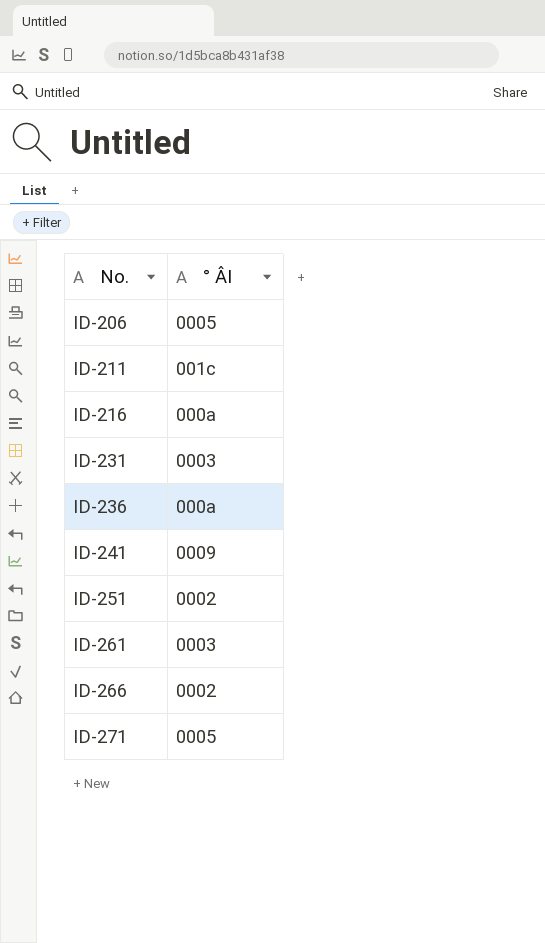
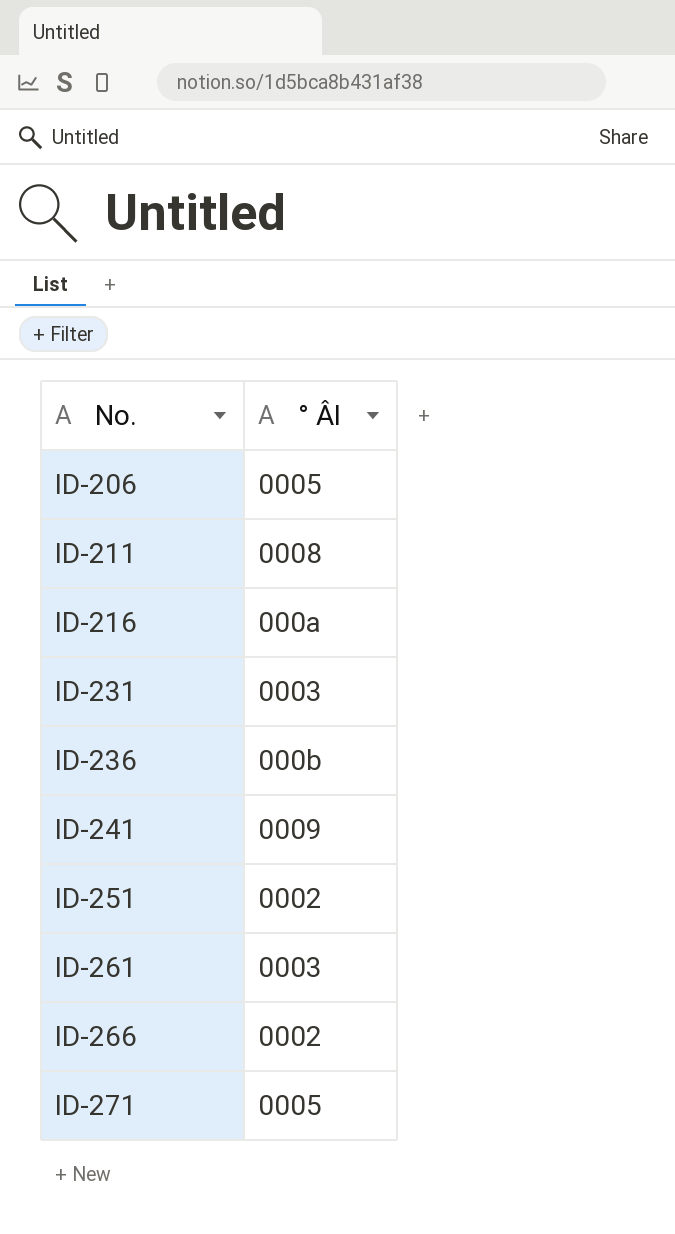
ID-211 | ° ÂI: 001c -> 0008
ID-236 | ° ÂI: 000a -> 000b

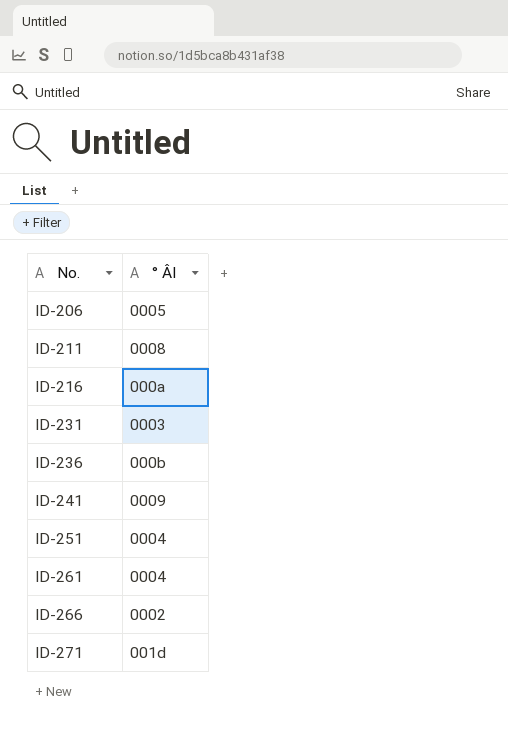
ID-251 | ° ÂI: 0002 -> 0004
ID-261 | ° ÂI: 0003 -> 0004
ID-271 | ° ÂI: 0005 -> 001d

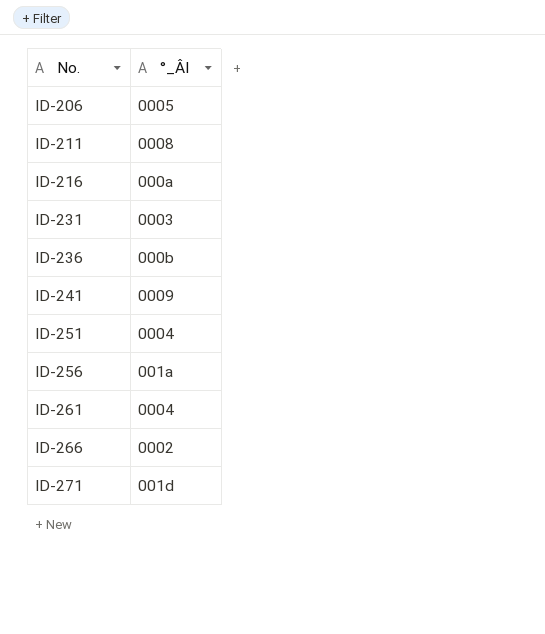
column name: ° ÂI -> °_ÂI
row ID-256: none -> 001a

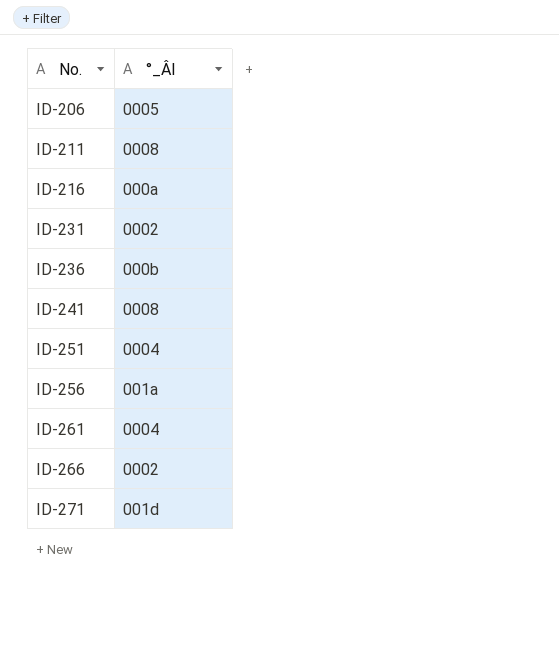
ID-231 | °_ÂI: 0003 -> 0002
ID-241 | °_ÂI: 0009 -> 0008

